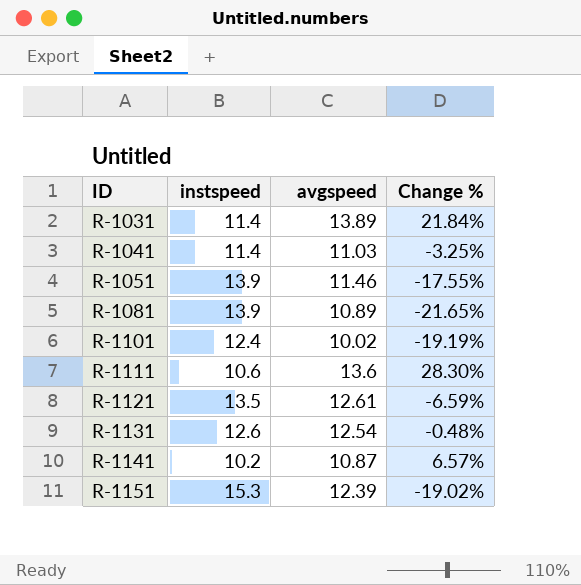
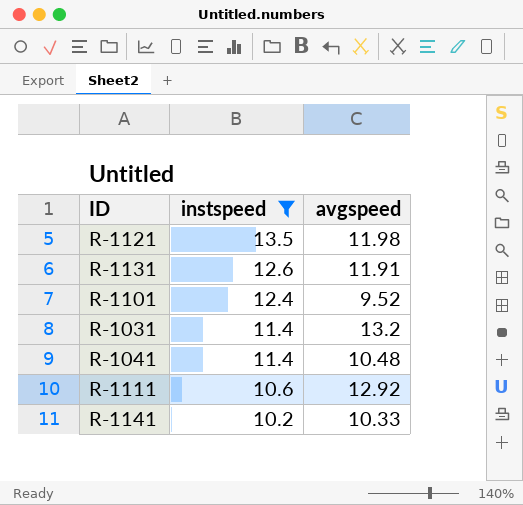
filter: none -> instspeed <= 13.5
row order: ID ascending -> instspeed descending
column Change % | formula: ([avgspeed] - [instspeed]) / [instspeed] -> none
R-1121 | avgspeed: 12.61 -> 11.98
R-1131 | avgspeed: 12.54 -> 11.91
R-1101 | avgspeed: 10.02 -> 9.52
R-1031 | avgspeed: 13.89 -> 13.2
R-1041 | avgspeed: 11.03 -> 10.48
R-1111 | avgspeed: 13.6 -> 12.92
R-1141 | avgspeed: 10.87 -> 10.33

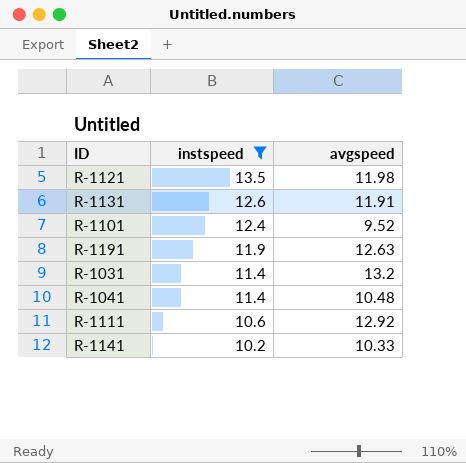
row R-1191: none -> 11.9 | 12.63

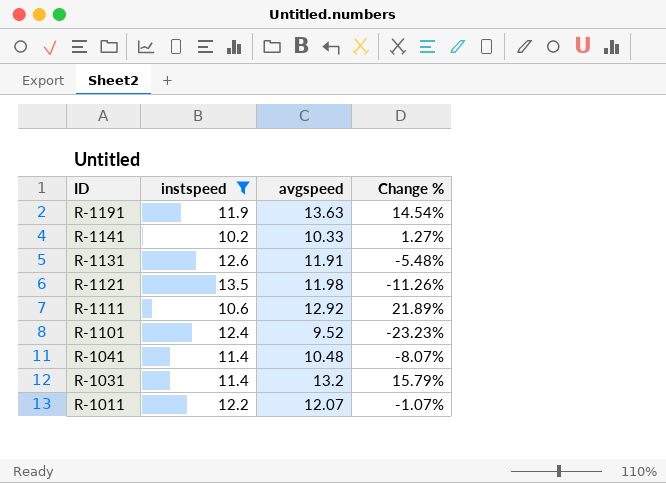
row order: instspeed descending -> ID descending
column Change % | formula: none -> ([avgspeed] - [instspeed]) / [instspeed]
R-1191 | avgspeed: 12.63 -> 13.63
row R-1011: none -> 12.2 | 12.07 | -1.07%

